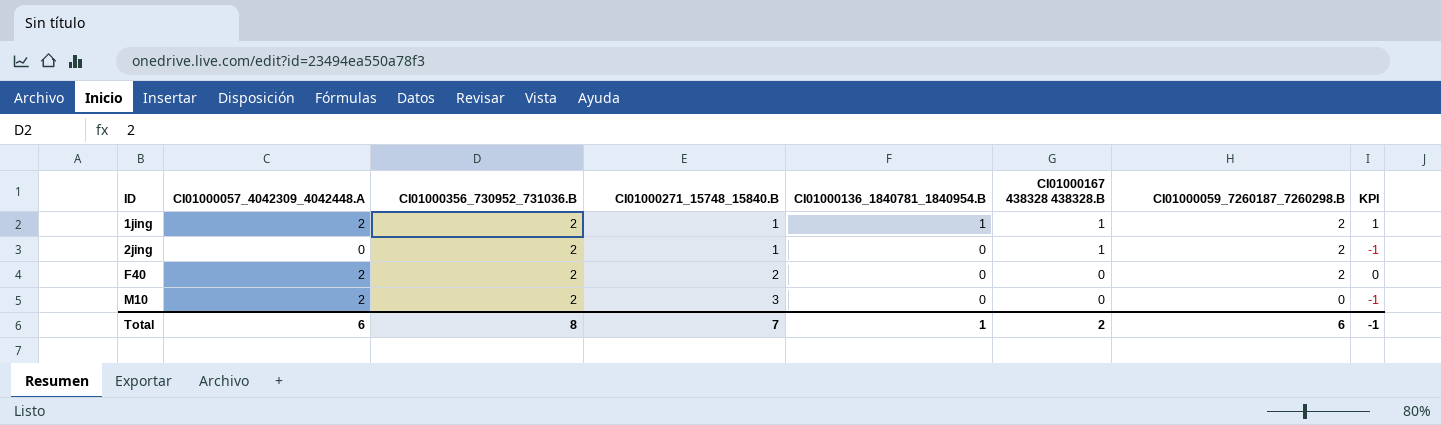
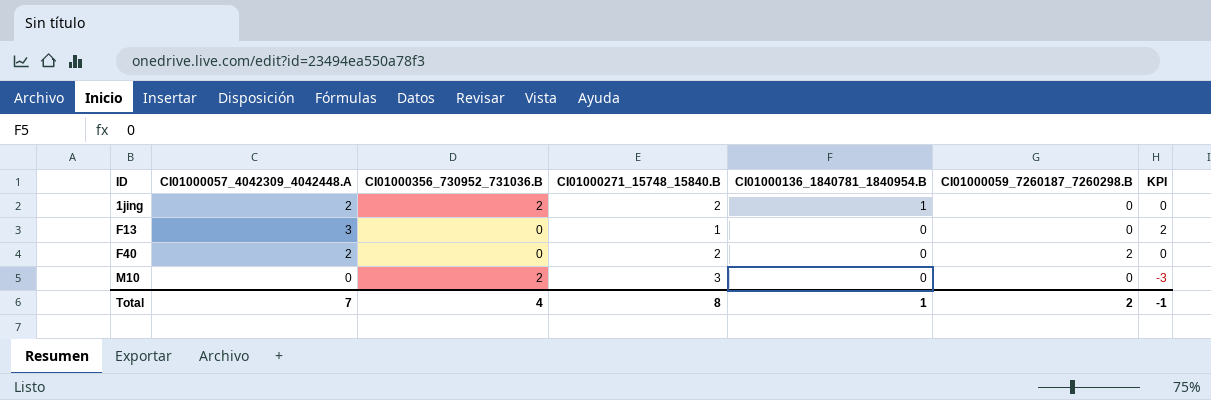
column CI01000167 438328 438328.B | position: 6 -> none
row 2jing: 0 | 2 | 1 | 0 | 1 | 2 | -1 -> none
1jing | CI01000271_15748_15840.B: 1 -> 2
1jing | CI01000059_7260187_7260298.B: 2 -> 0
1jing | KPI: 1 -> 0
row F13: none -> 3 | 0 | 1 | 0 | 0 | 2
F40 | CI01000356_730952_731036.B: 2 -> 0
M10 | CI01000057_4042309_4042448.A: 2 -> 0
M10 | KPI: -1 -> -3
Total | CI01000057_4042309_4042448.A: 6 -> 7
Total | CI01000356_730952_731036.B: 8 -> 4
Total | CI01000271_15748_15840.B: 7 -> 8
Total | CI01000059_7260187_7260298.B: 6 -> 2

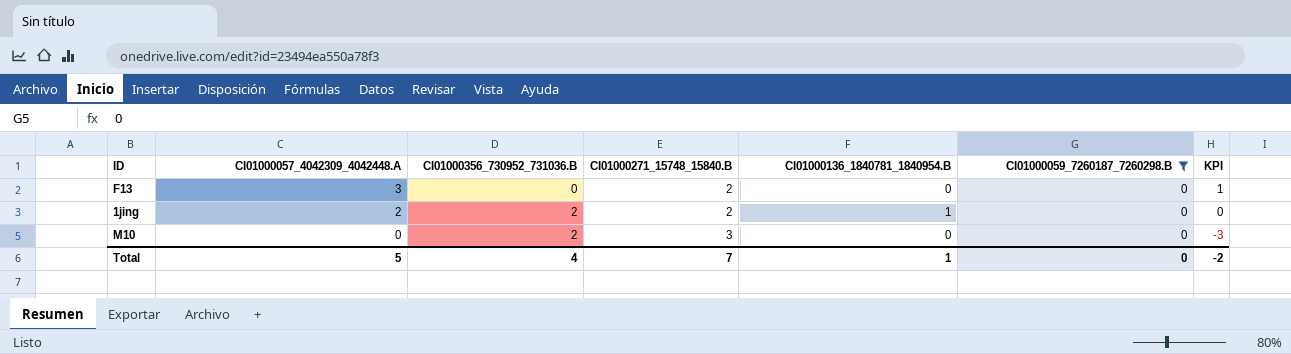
filter: none -> CI01000059_7260187_7260298.B = 0
row order: ID ascending -> CI01000057_4042309_4042448.A descending
F13 | CI01000271_15748_15840.B: 1 -> 2
F13 | KPI: 2 -> 1
Total | CI01000057_4042309_4042448.A: 7 -> 5
Total | CI01000271_15748_15840.B: 8 -> 7
Total | CI01000059_7260187_7260298.B: 2 -> 0
Total | KPI: -1 -> -2

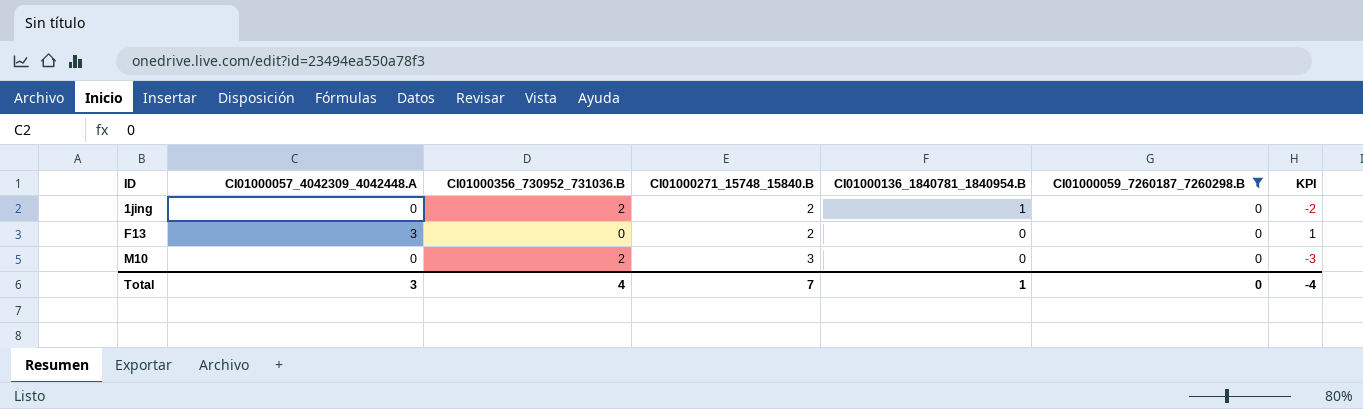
row order: CI01000057_4042309_4042448.A descending -> ID ascending
1jing | CI01000057_4042309_4042448.A: 2 -> 0
1jing | KPI: 0 -> -2
Total | CI01000057_4042309_4042448.A: 5 -> 3
Total | KPI: -2 -> -4

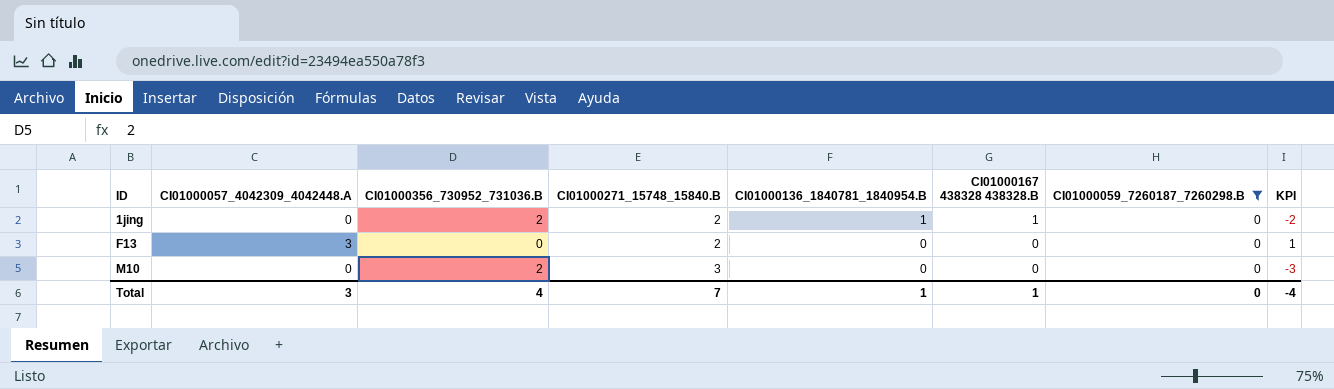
column CI01000167 438328 438328.B | position: none -> 6

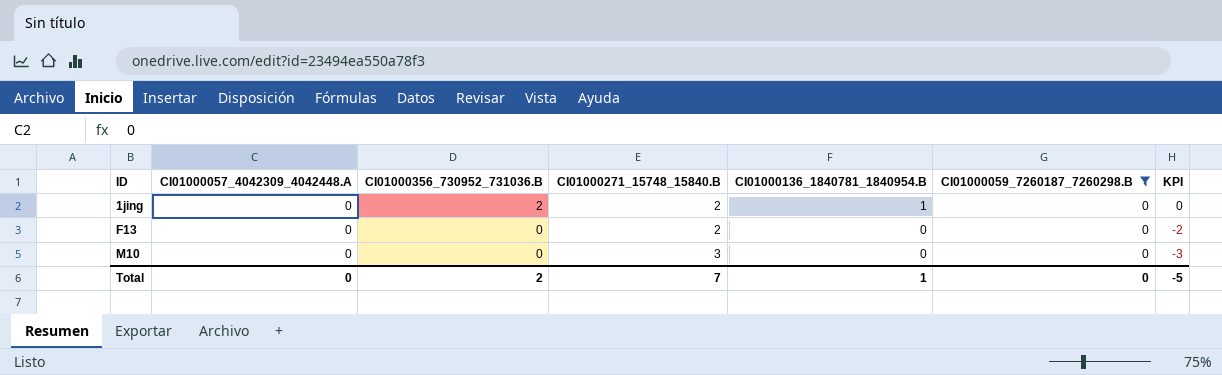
column CI01000167 438328 438328.B | position: 6 -> none
column KPI | formula: [CI01000057_4042309_4042448.A] - [CI01000271_15748_15840.B] -> [CI01000356_730952_731036.B] - [CI01000271_15748_15840.B]
F13 | CI01000057_4042309_4042448.A: 3 -> 0
M10 | CI01000356_730952_731036.B: 2 -> 0
Total | CI01000057_4042309_4042448.A: 3 -> 0
Total | CI01000356_730952_731036.B: 4 -> 2
Total | KPI: -4 -> -5

